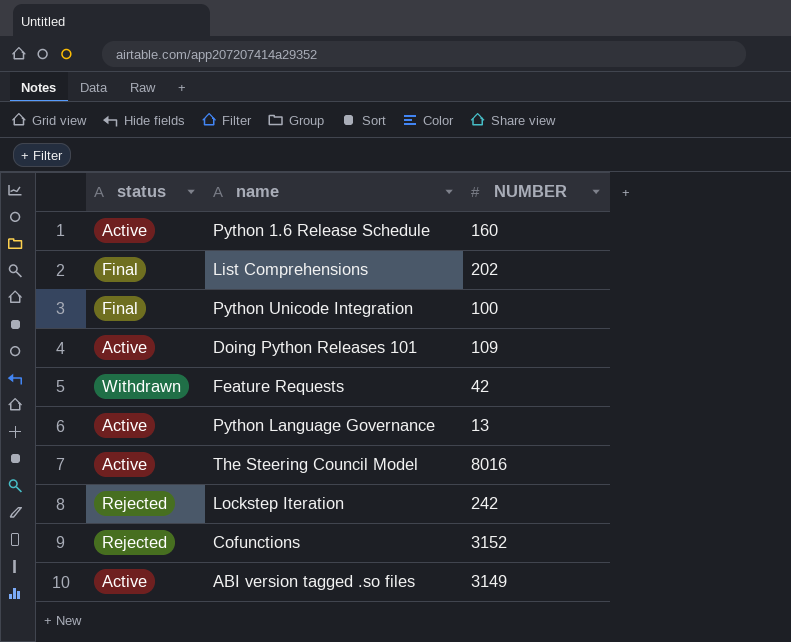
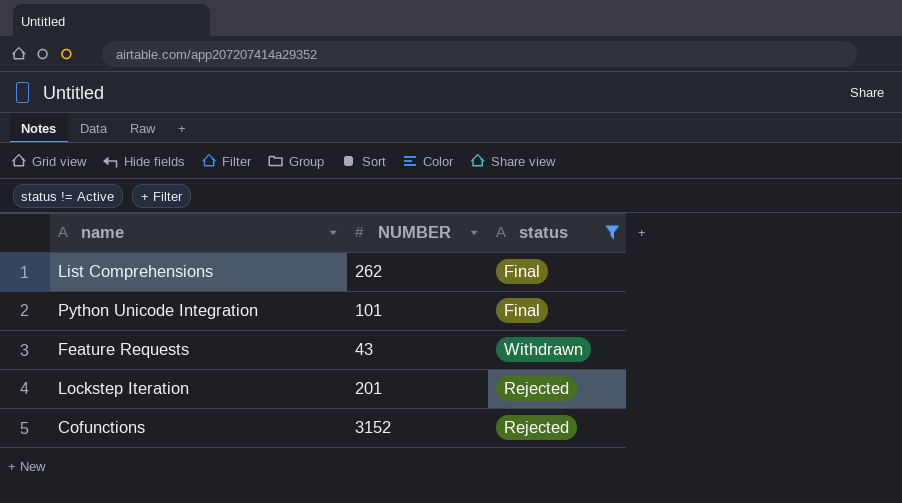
filter: none -> status != Active
column status | position: 1 -> 3
List Comprehensions | NUMBER: 202 -> 262
Python Unicode Integration | NUMBER: 100 -> 101
Feature Requests | NUMBER: 42 -> 43
Lockstep Iteration | NUMBER: 242 -> 201

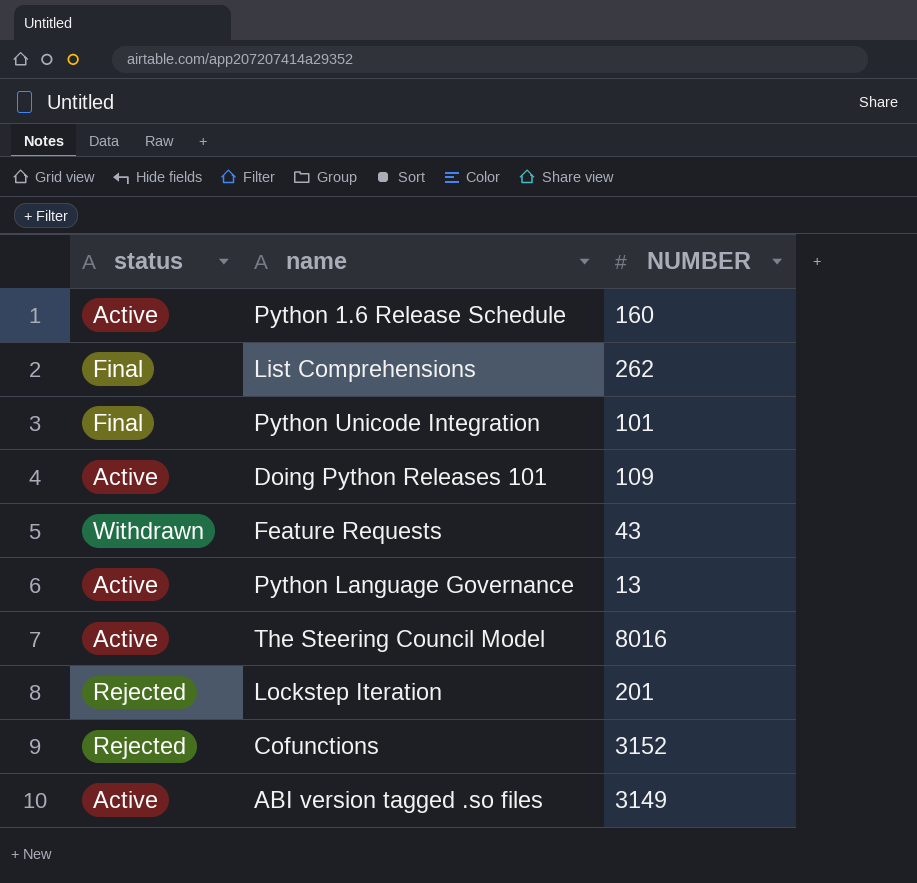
filter: status != Active -> none
column status | position: 3 -> 1

